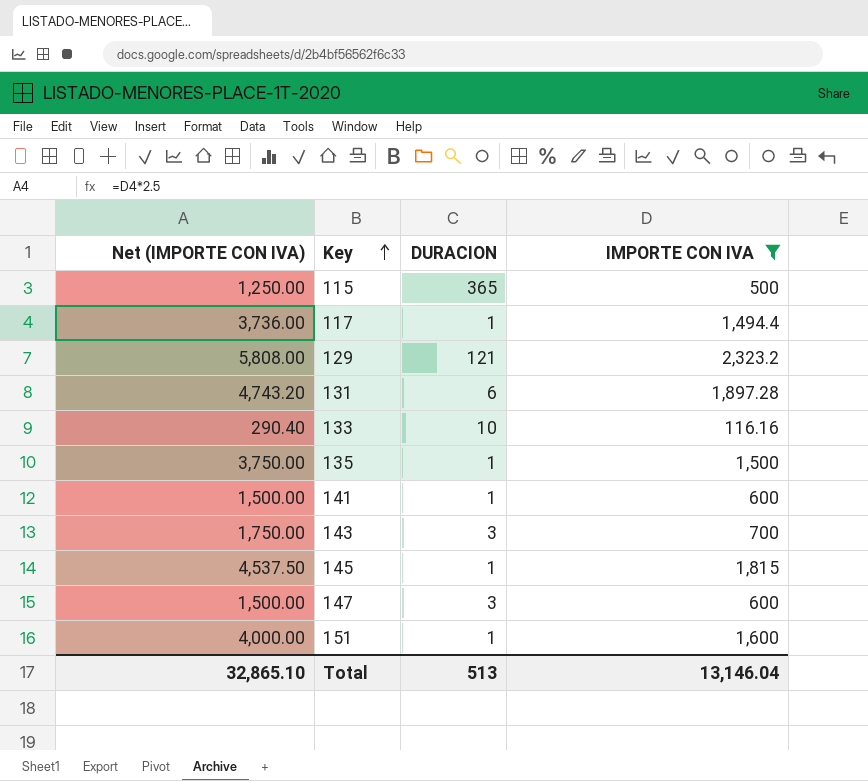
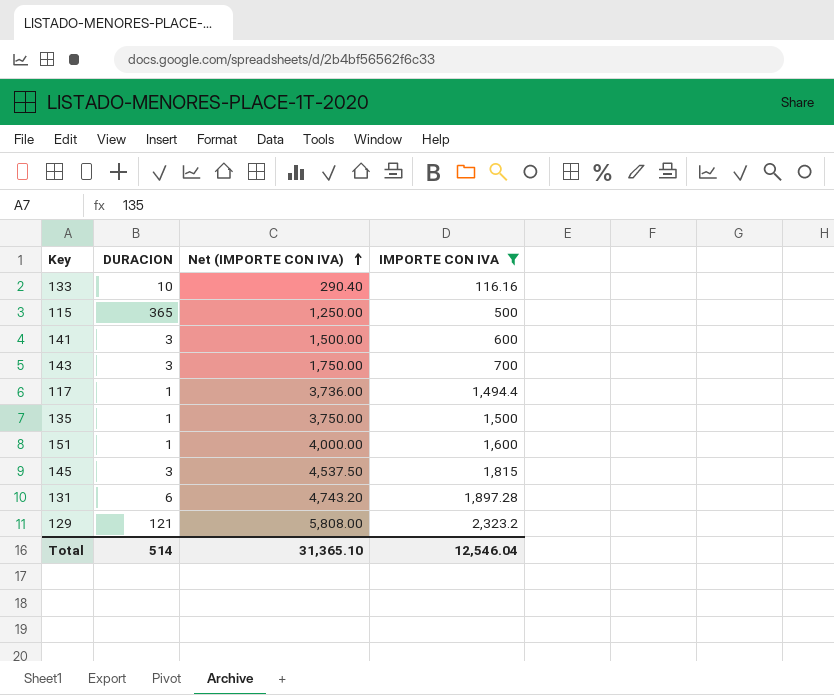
row order: Key ascending -> Net (IMPORTE CON IVA) ascending
column Net (IMPORTE CON IVA) | position: 1 -> 3
row 147: 1,500.00 | 3 | 600 -> none
141 | DURACION: 1 -> 3
145 | DURACION: 1 -> 3
Total | DURACION: 513 -> 514
Total | Net (IMPORTE CON IVA): 32,865.10 -> 31,365.10
Total | IMPORTE CON IVA: 13,146.04 -> 12,546.04

